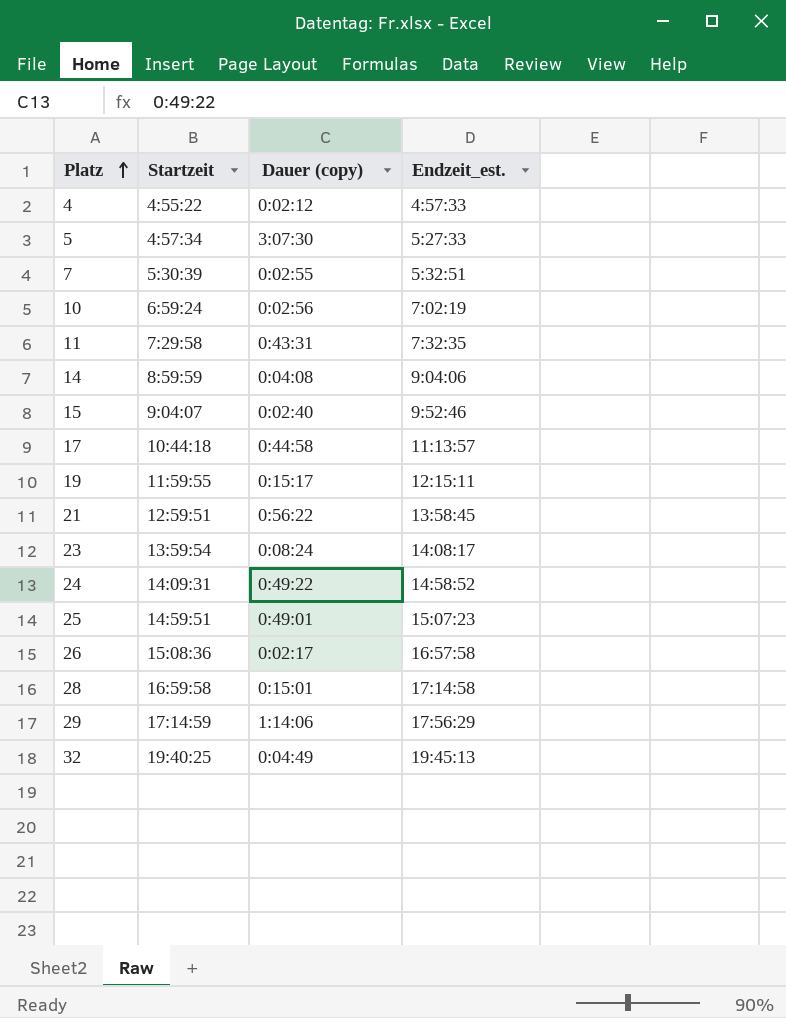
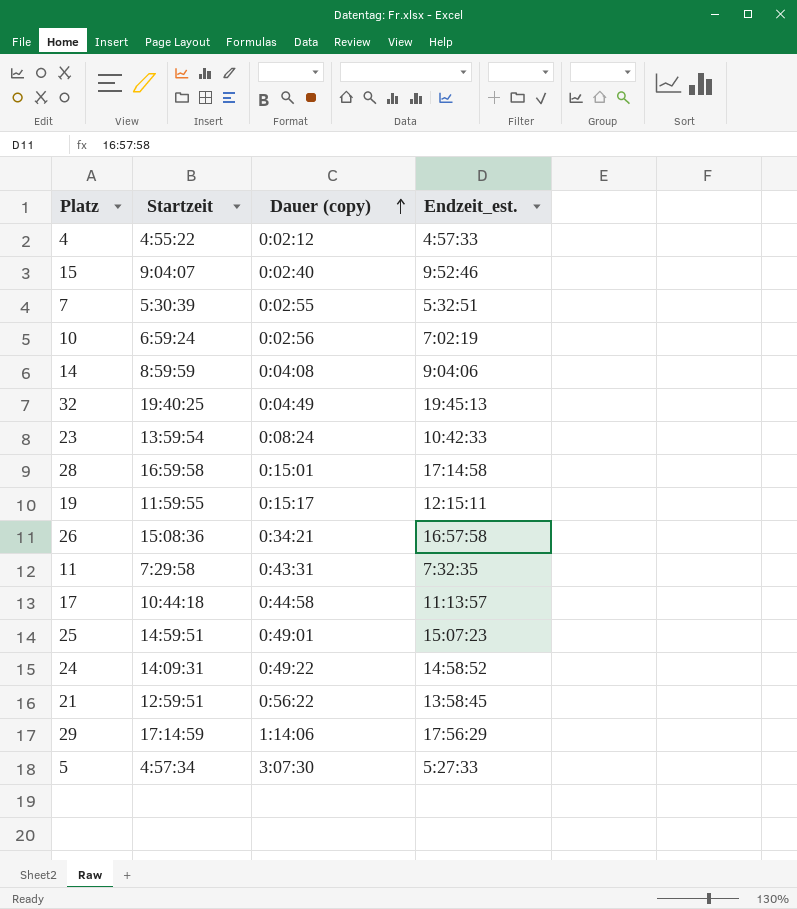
row order: Platz ascending -> Dauer (copy) ascending
23 | Endzeit_est.: 14:08:17 -> 10:42:33
26 | Dauer (copy): 0:02:17 -> 0:34:21

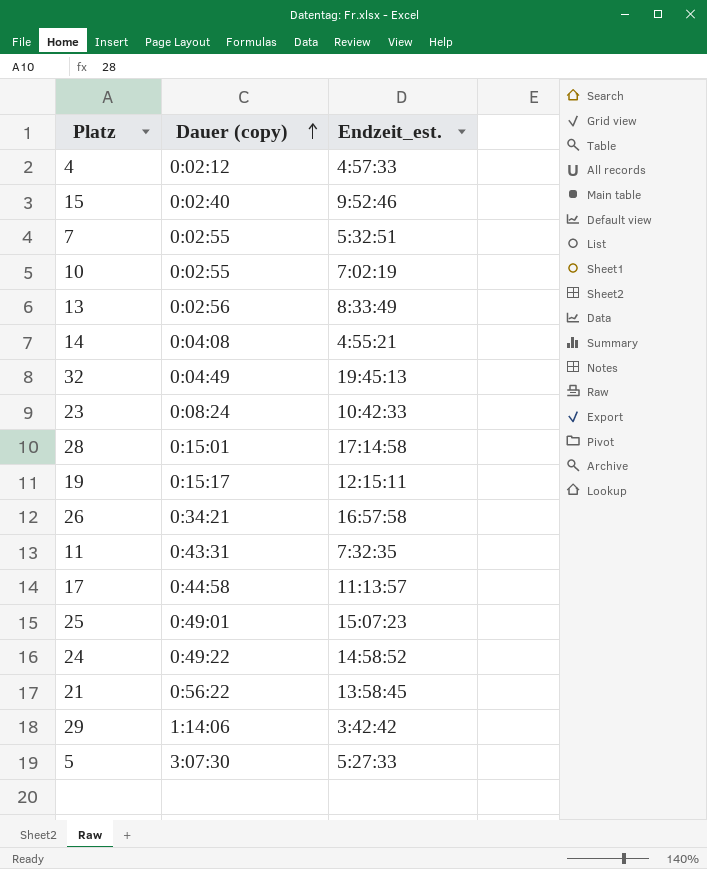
column Startzeit | position: 2 -> none
10 | Dauer (copy): 0:02:56 -> 0:02:55
row 13: none -> 0:02:56 | 8:33:49
14 | Endzeit_est.: 9:04:06 -> 4:55:21
29 | Endzeit_est.: 17:56:29 -> 3:42:42

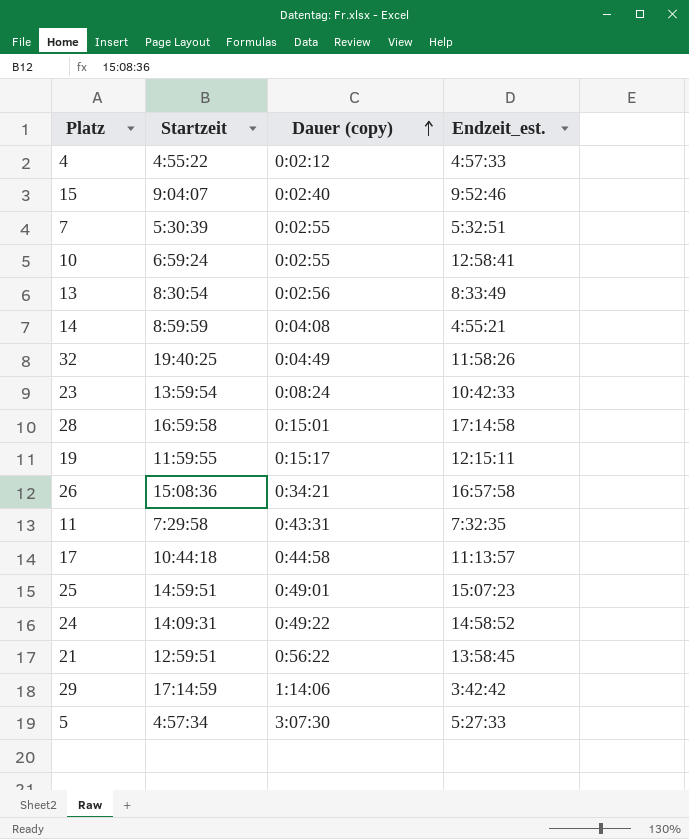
column Startzeit | position: none -> 2
10 | Endzeit_est.: 7:02:19 -> 12:58:41
32 | Endzeit_est.: 19:45:13 -> 11:58:26

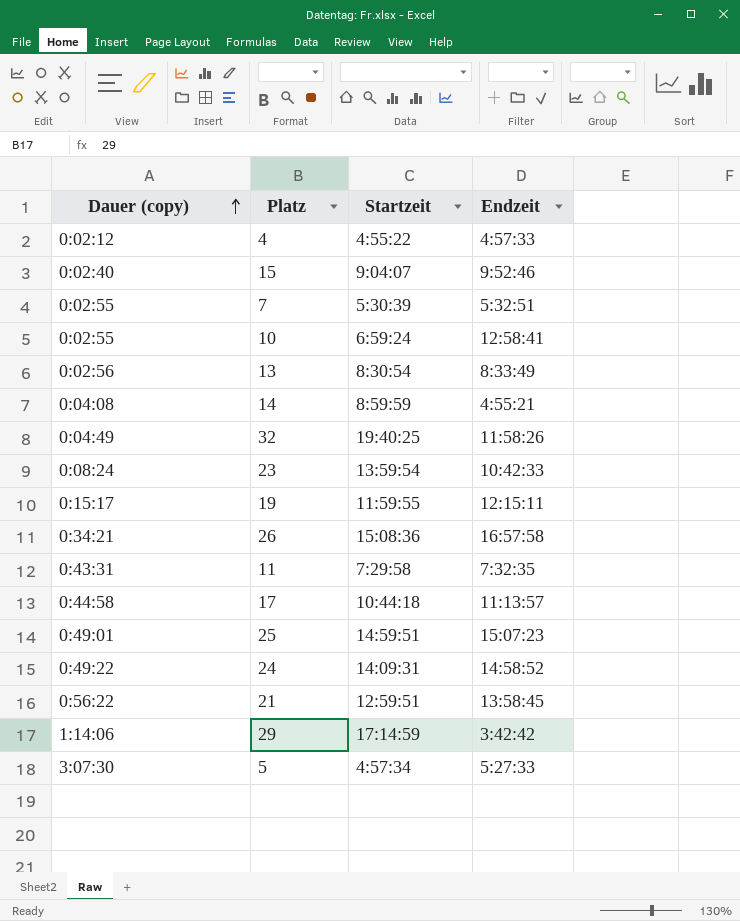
column Dauer (copy) | position: 3 -> 1
column name: Endzeit_est. -> Endzeit
row 28: 16:59:58 | 0:15:01 | 17:14:58 -> none

